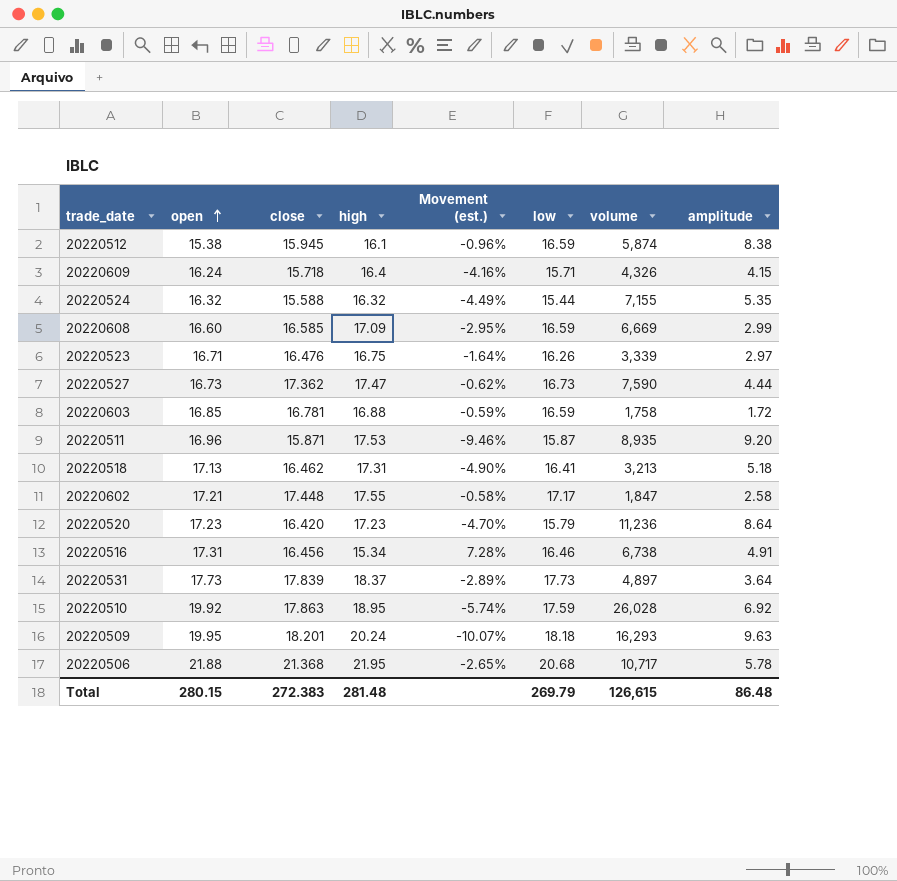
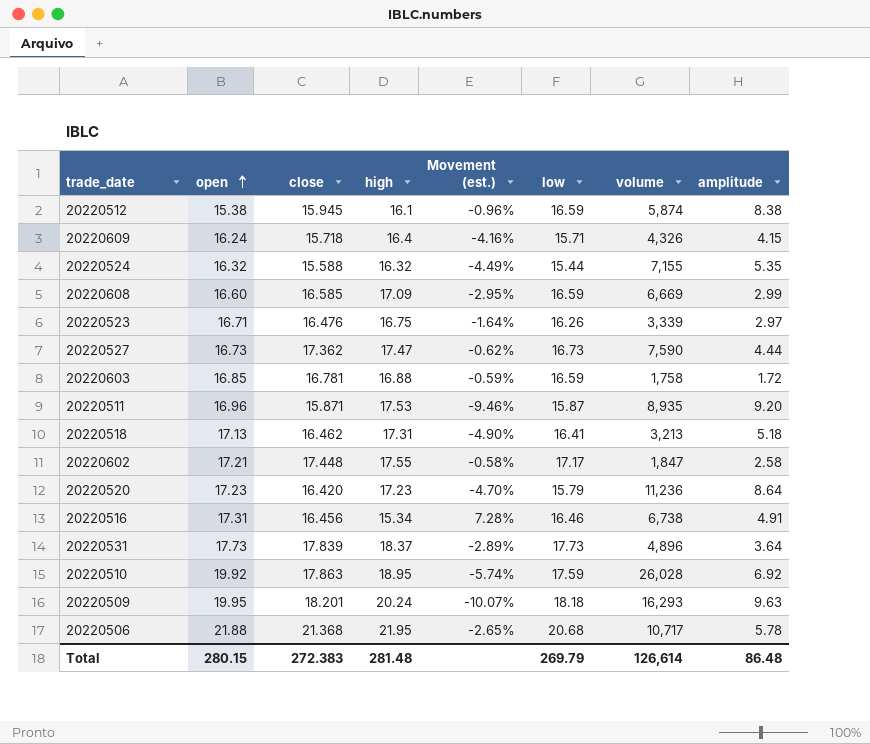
20220531 | volume: 4,897 -> 4,896
Total | volume: 126,615 -> 126,614

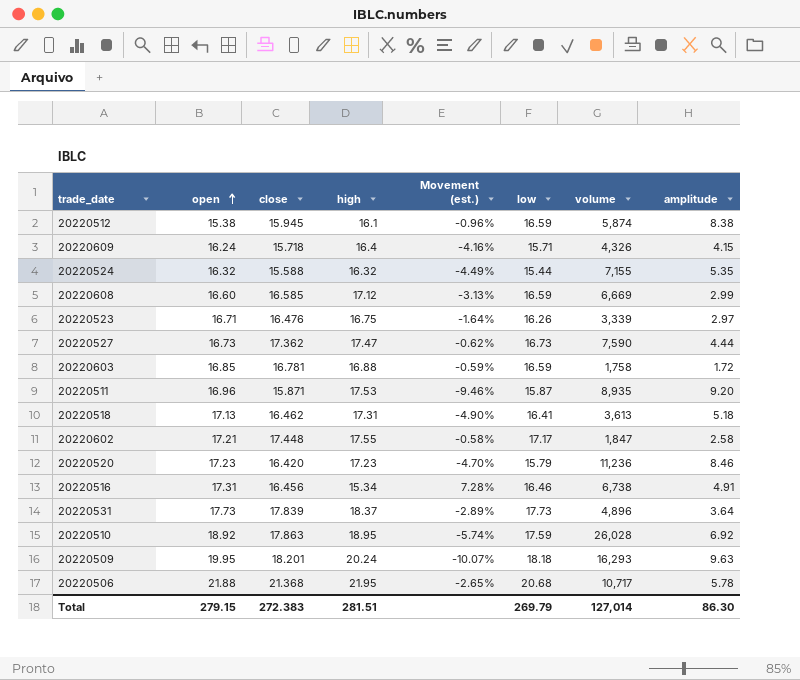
20220608 | high: 17.09 -> 17.12
20220608 | Movement (est.): -2.95% -> -3.13%
20220518 | volume: 3,213 -> 3,613
20220520 | amplitude: 8.64 -> 8.46
20220510 | open: 19.92 -> 18.92
Total | open: 280.15 -> 279.15
Total | high: 281.48 -> 281.51
Total | volume: 126,614 -> 127,014
Total | amplitude: 86.48 -> 86.30

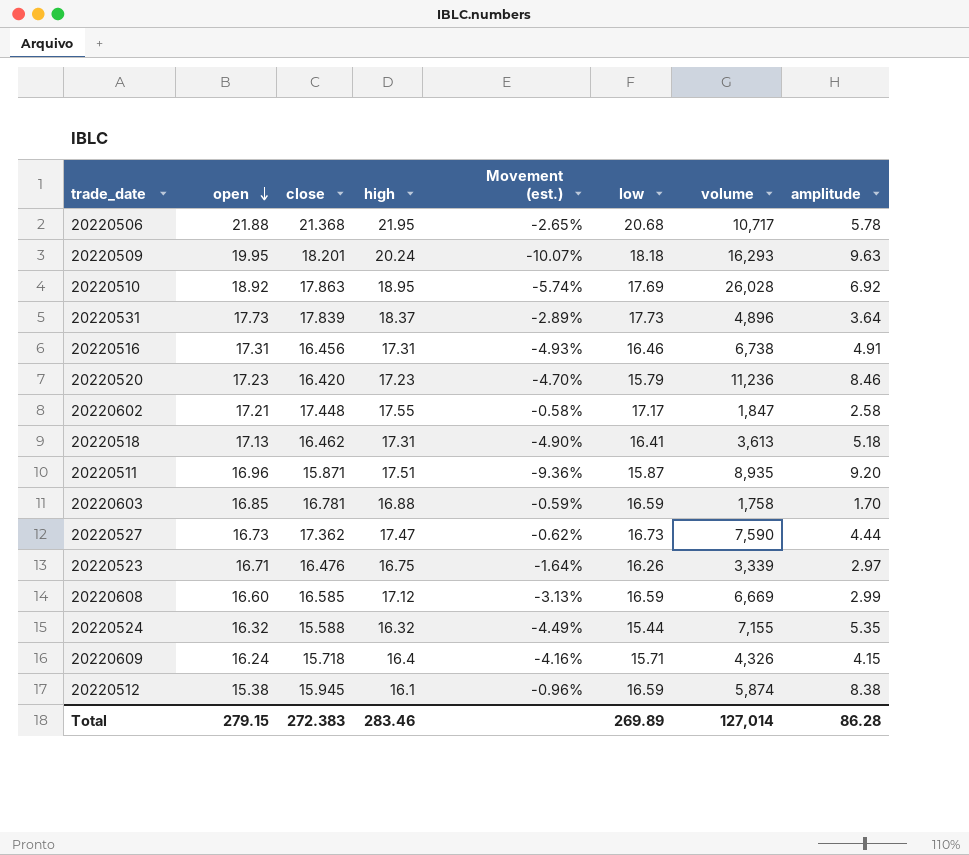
row order: open ascending -> open descending
20220510 | low: 17.59 -> 17.69
20220516 | high: 15.34 -> 17.31
20220516 | Movement (est.): 7.28% -> -4.93%
20220511 | high: 17.53 -> 17.51
20220511 | Movement (est.): -9.46% -> -9.36%
20220603 | amplitude: 1.72 -> 1.70
Total | high: 281.51 -> 283.46
Total | low: 269.79 -> 269.89
Total | amplitude: 86.30 -> 86.28

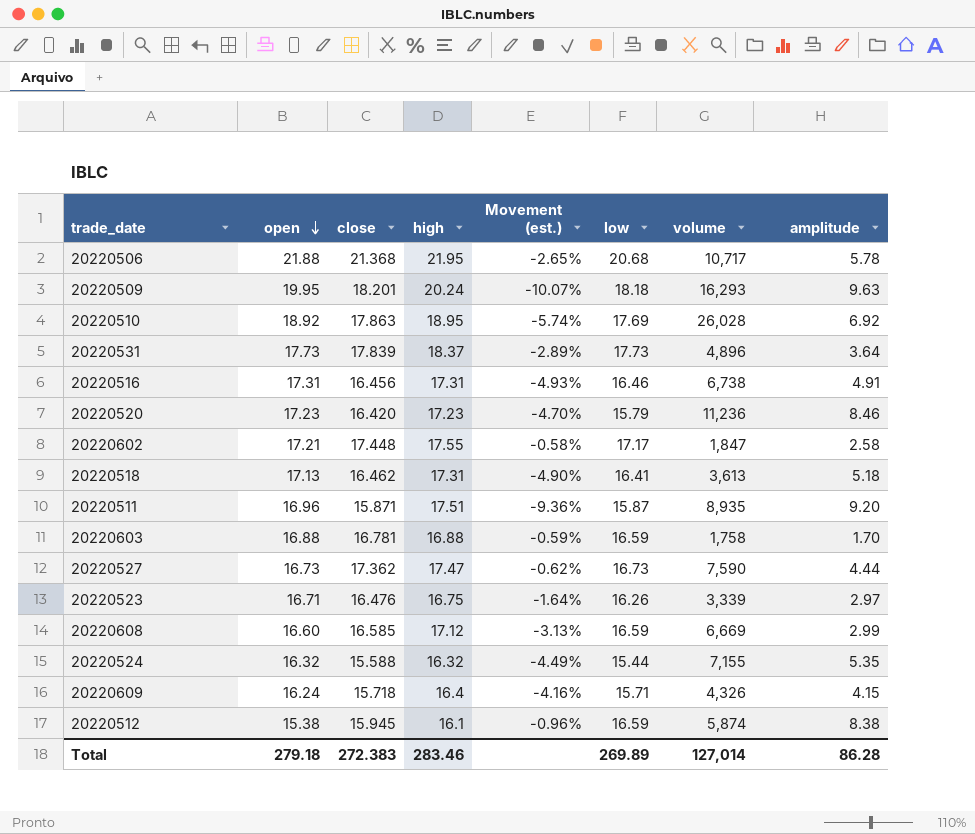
20220603 | open: 16.85 -> 16.88
Total | open: 279.15 -> 279.18

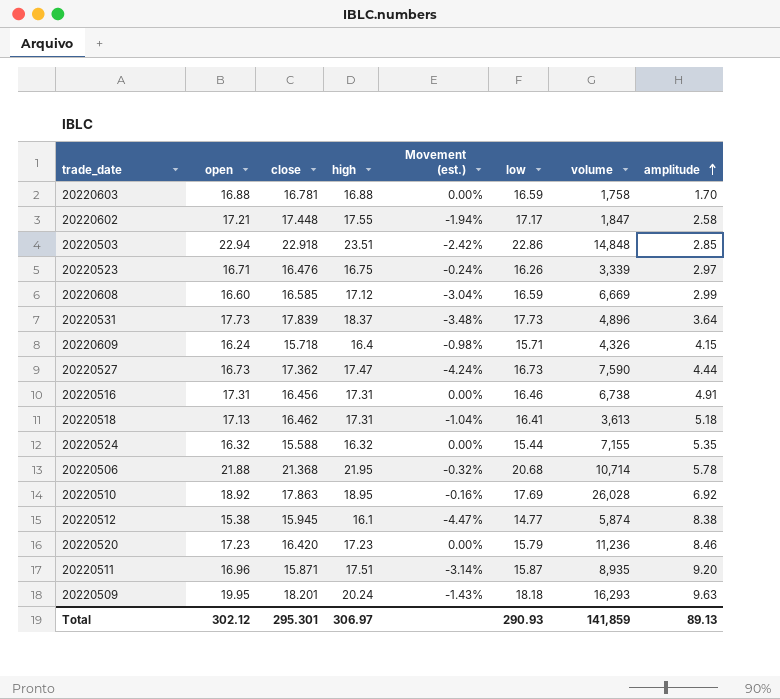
row order: open descending -> amplitude ascending
column Movement (est.) | formula: ([close] - [high]) / [high] -> ([open] - [high]) / [high]
row 20220503: none -> 22.94 | 22.918 | 23.51 | -2.42% | 22.86 | 14,848 | 2.85
20220506 | volume: 10,717 -> 10,714
20220512 | low: 16.59 -> 14.77
Total | open: 279.18 -> 302.12
Total | close: 272.383 -> 295.301
Total | high: 283.46 -> 306.97
Total | low: 269.89 -> 290.93
Total | volume: 127,014 -> 141,859
Total | amplitude: 86.28 -> 89.13

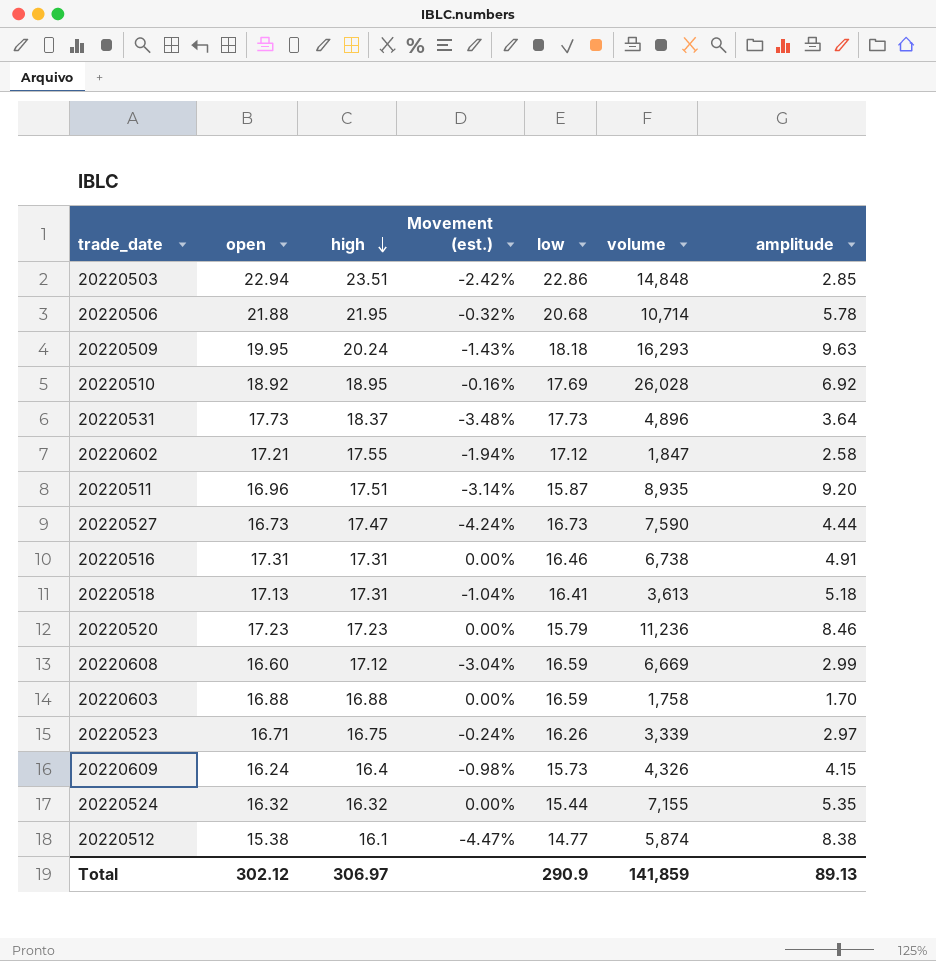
row order: amplitude ascending -> high descending
column close | position: 3 -> none
20220602 | low: 17.17 -> 17.12
20220609 | low: 15.71 -> 15.73
Total | low: 290.93 -> 290.9

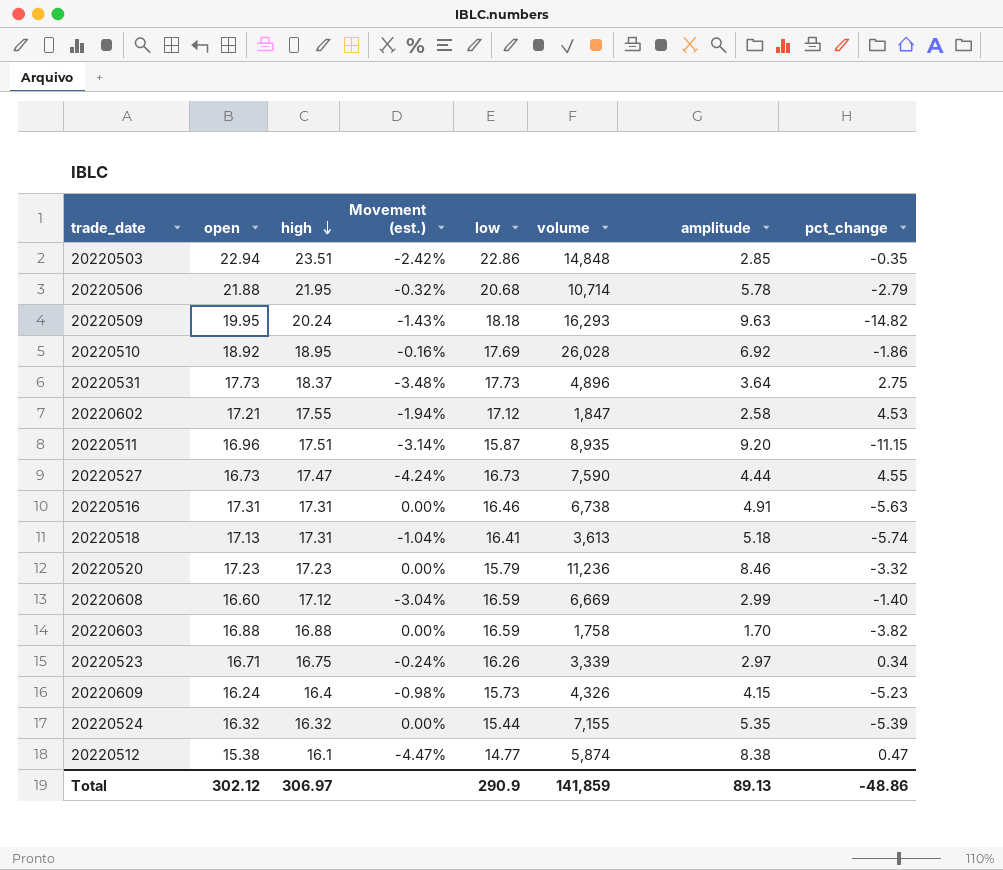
column pct_change | position: none -> 8

